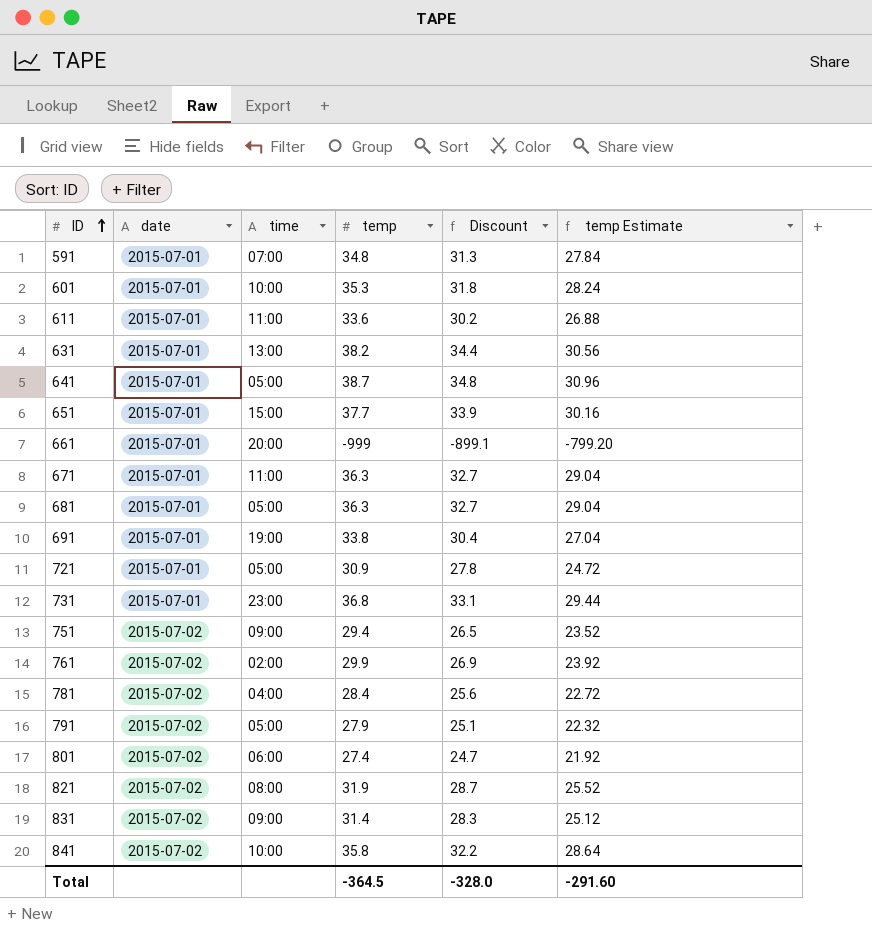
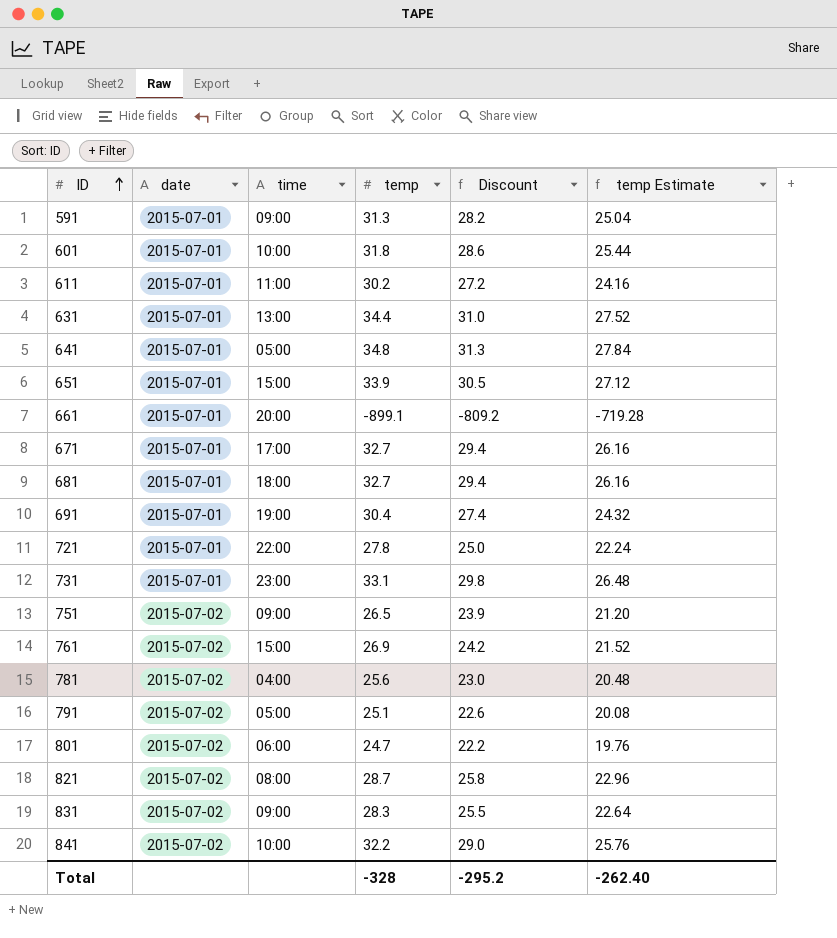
591 | time: 07:00 -> 09:00
591 | temp: 34.8 -> 31.3
591 | Discount: 31.3 -> 28.2
591 | temp Estimate: 27.84 -> 25.04
601 | temp: 35.3 -> 31.8
601 | Discount: 31.8 -> 28.6
601 | temp Estimate: 28.24 -> 25.44
611 | temp: 33.6 -> 30.2
611 | Discount: 30.2 -> 27.2
611 | temp Estimate: 26.88 -> 24.16
631 | temp: 38.2 -> 34.4
631 | Discount: 34.4 -> 31.0
631 | temp Estimate: 30.56 -> 27.52
641 | temp: 38.7 -> 34.8
641 | Discount: 34.8 -> 31.3
641 | temp Estimate: 30.96 -> 27.84
651 | temp: 37.7 -> 33.9
651 | Discount: 33.9 -> 30.5
651 | temp Estimate: 30.16 -> 27.12
661 | temp: -999 -> -899.1
661 | Discount: -899.1 -> -809.2
661 | temp Estimate: -799.20 -> -719.28
671 | time: 11:00 -> 17:00
671 | temp: 36.3 -> 32.7
671 | Discount: 32.7 -> 29.4
671 | temp Estimate: 29.04 -> 26.16
681 | time: 05:00 -> 18:00
681 | temp: 36.3 -> 32.7
681 | Discount: 32.7 -> 29.4
681 | temp Estimate: 29.04 -> 26.16
691 | temp: 33.8 -> 30.4
691 | Discount: 30.4 -> 27.4
691 | temp Estimate: 27.04 -> 24.32
721 | time: 05:00 -> 22:00
721 | temp: 30.9 -> 27.8
721 | Discount: 27.8 -> 25.0
721 | temp Estimate: 24.72 -> 22.24
731 | temp: 36.8 -> 33.1
731 | Discount: 33.1 -> 29.8
731 | temp Estimate: 29.44 -> 26.48
751 | temp: 29.4 -> 26.5
751 | Discount: 26.5 -> 23.9
751 | temp Estimate: 23.52 -> 21.20
761 | time: 02:00 -> 15:00
761 | temp: 29.9 -> 26.9
761 | Discount: 26.9 -> 24.2
761 | temp Estimate: 23.92 -> 21.52
781 | temp: 28.4 -> 25.6
781 | Discount: 25.6 -> 23.0
781 | temp Estimate: 22.72 -> 20.48
791 | temp: 27.9 -> 25.1
791 | Discount: 25.1 -> 22.6
791 | temp Estimate: 22.32 -> 20.08
801 | temp: 27.4 -> 24.7
801 | Discount: 24.7 -> 22.2
801 | temp Estimate: 21.92 -> 19.76
821 | temp: 31.9 -> 28.7
821 | Discount: 28.7 -> 25.8
821 | temp Estimate: 25.52 -> 22.96
831 | temp: 31.4 -> 28.3
831 | Discount: 28.3 -> 25.5
831 | temp Estimate: 25.12 -> 22.64
841 | temp: 35.8 -> 32.2
841 | Discount: 32.2 -> 29.0
841 | temp Estimate: 28.64 -> 25.76
Total | temp: -364.5 -> -328
Total | Discount: -328.0 -> -295.2
Total | temp Estimate: -291.60 -> -262.40

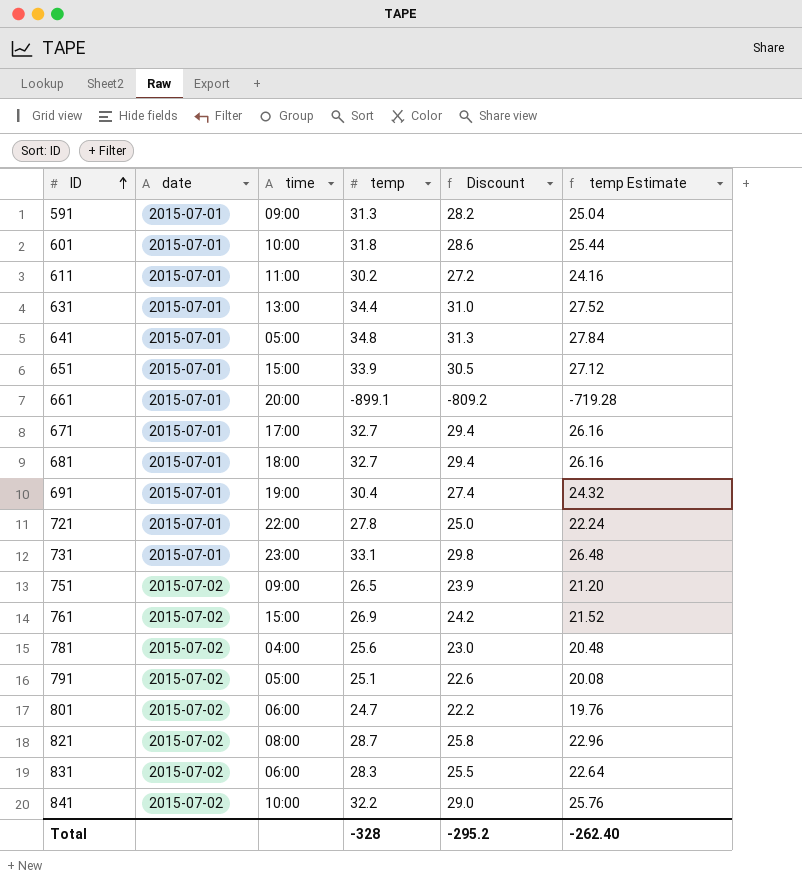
831 | time: 09:00 -> 06:00

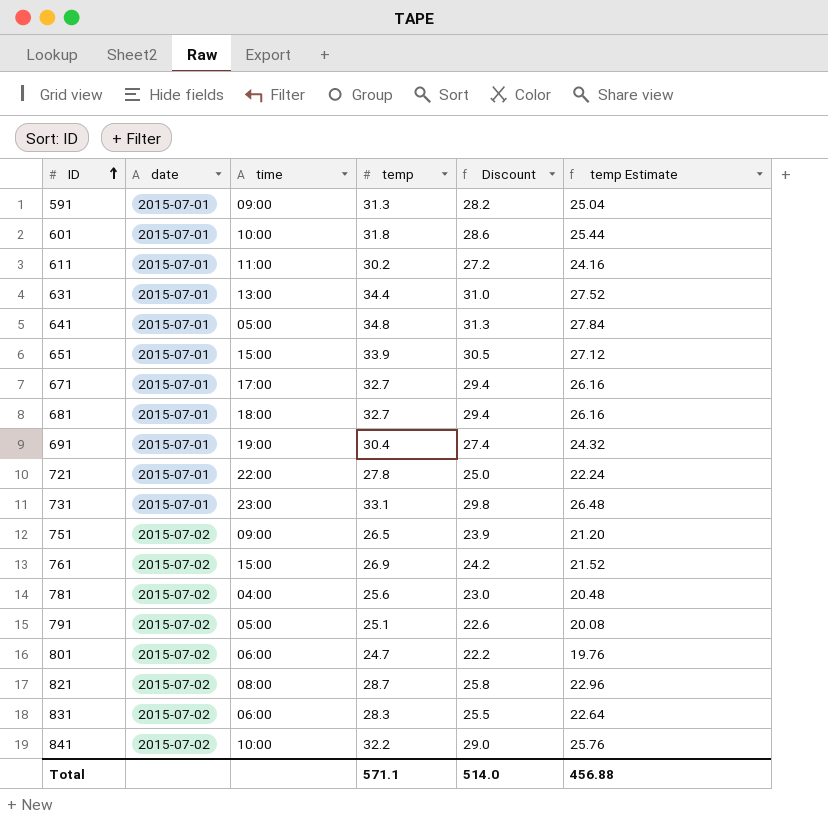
row 661: 2015-07-01 | 20:00 | -899.1 | -809.2 | -719.28 -> none
Total | temp: -328 -> 571.1
Total | Discount: -295.2 -> 514.0
Total | temp Estimate: -262.40 -> 456.88

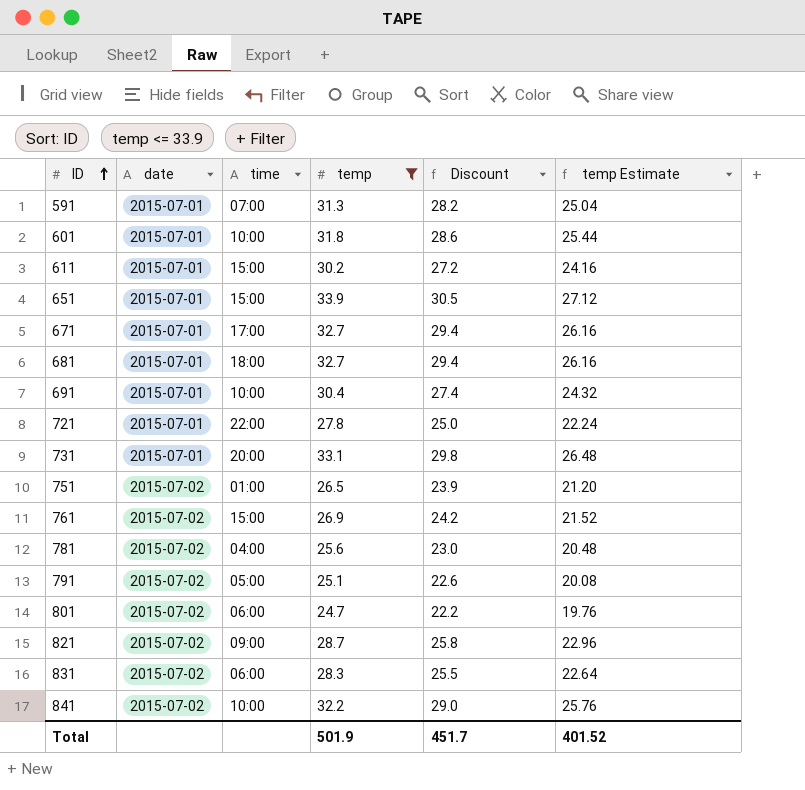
filter: none -> temp <= 33.9
591 | time: 09:00 -> 07:00
611 | time: 11:00 -> 15:00
691 | time: 19:00 -> 10:00
731 | time: 23:00 -> 20:00
751 | time: 09:00 -> 01:00
821 | time: 08:00 -> 09:00
Total | temp: 571.1 -> 501.9
Total | Discount: 514.0 -> 451.7
Total | temp Estimate: 456.88 -> 401.52

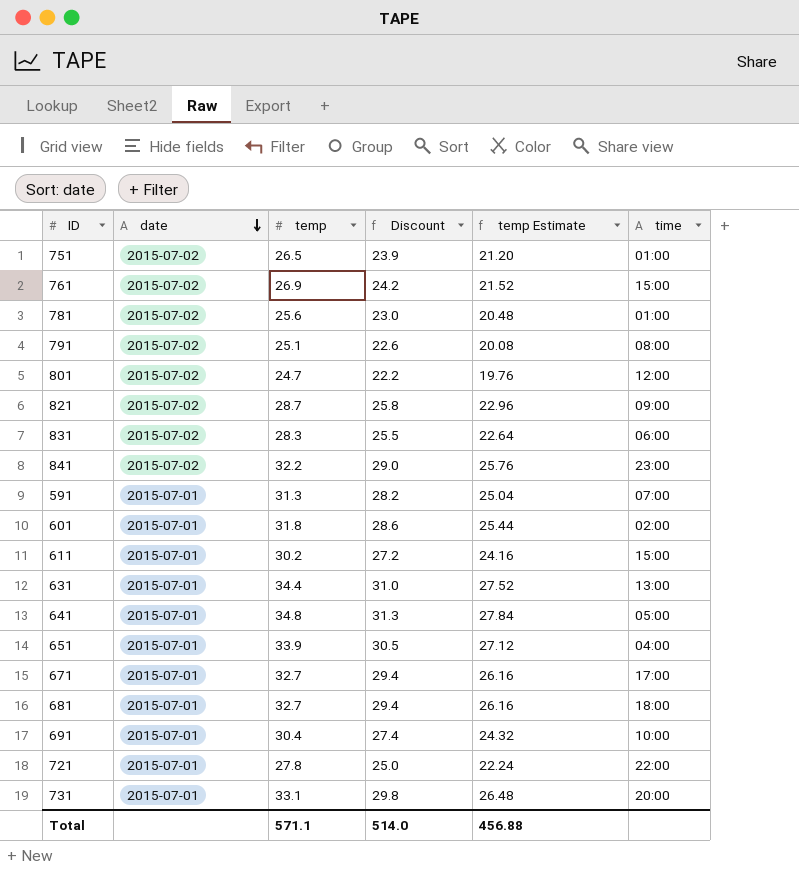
filter: temp <= 33.9 -> none
row order: ID ascending -> date descending
column time | position: 3 -> 6
781 | time: 04:00 -> 01:00
791 | time: 05:00 -> 08:00
801 | time: 06:00 -> 12:00
841 | time: 10:00 -> 23:00
601 | time: 10:00 -> 02:00
651 | time: 15:00 -> 04:00
Total | temp: 501.9 -> 571.1
Total | Discount: 451.7 -> 514.0
Total | temp Estimate: 401.52 -> 456.88

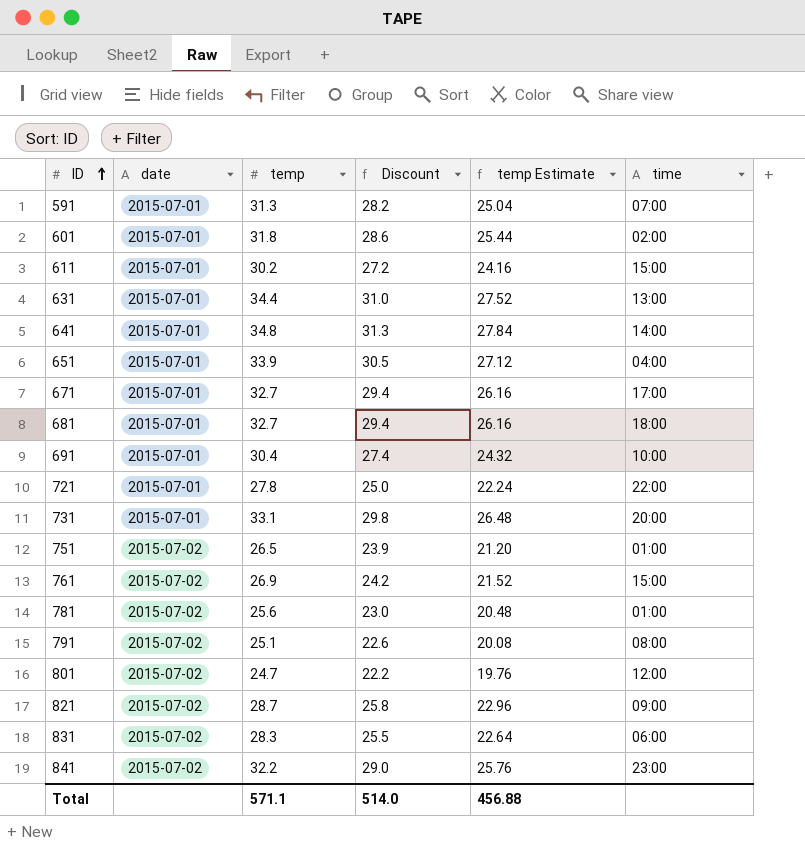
row order: date descending -> ID ascending
641 | time: 05:00 -> 14:00

